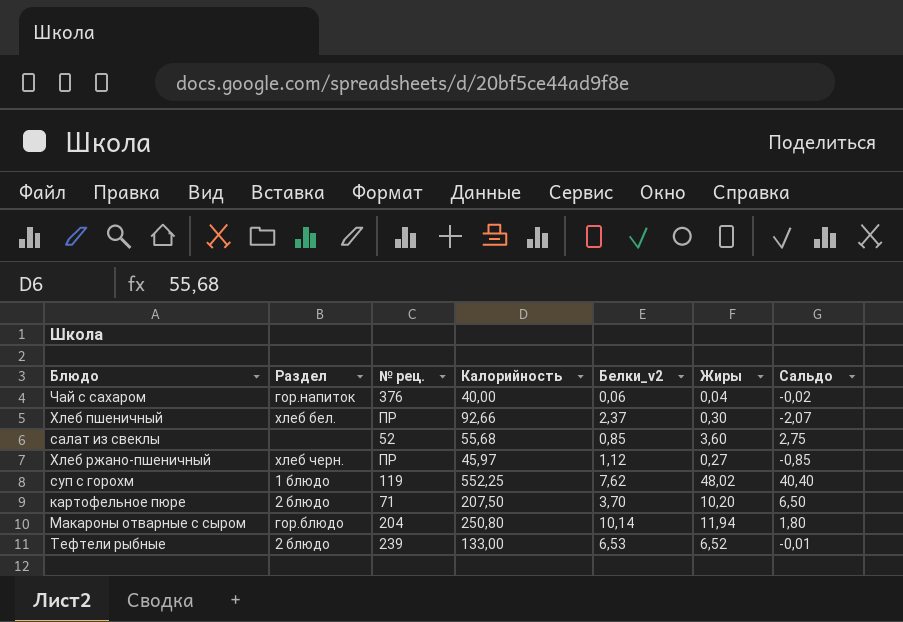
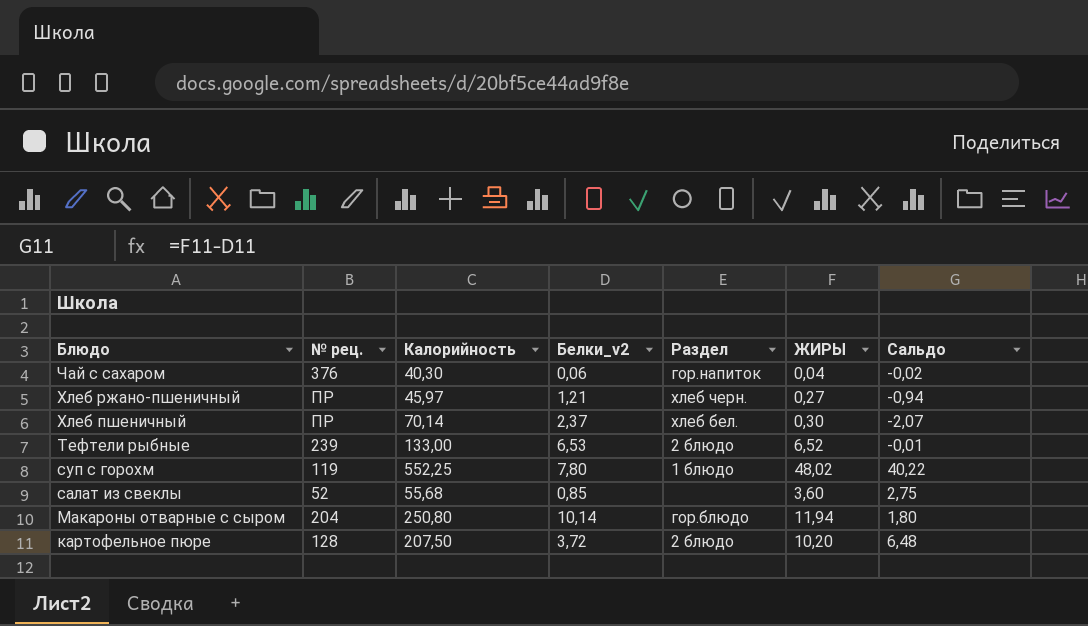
row order: none -> Блюдо descending
column Раздел | position: 2 -> 5
column name: Жиры -> ЖИРЫ
Чай с сахаром | Калорийность: 40,00 -> 40,30
Хлеб ржано-пшеничный | Белки_v2: 1,12 -> 1,21
Хлеб ржано-пшеничный | Сальдо: -0,85 -> -0,94
Хлеб пшеничный | Калорийность: 92,66 -> 70,14
суп с горохм | Белки_v2: 7,62 -> 7,80
суп с горохм | Сальдо: 40,40 -> 40,22
картофельное пюре | № рец.: 71 -> 128
картофельное пюре | Белки_v2: 3,70 -> 3,72
картофельное пюре | Сальдо: 6,50 -> 6,48

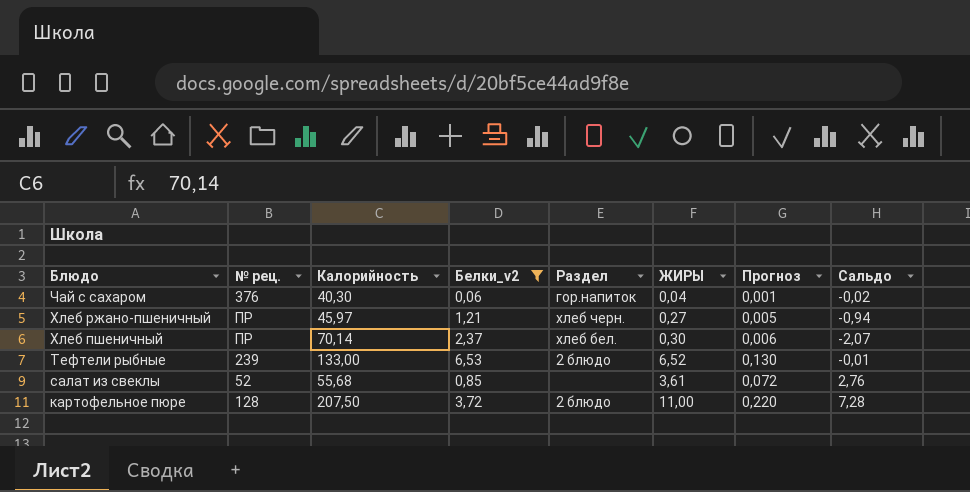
filter: none -> Белки_v2 <= 6,53
column Прогноз | formula: none -> [ЖИРЫ] * 0,02
салат из свеклы | ЖИРЫ: 3,60 -> 3,61
салат из свеклы | Сальдо: 2,75 -> 2,76
картофельное пюре | ЖИРЫ: 10,20 -> 11,00
картофельное пюре | Сальдо: 6,48 -> 7,28

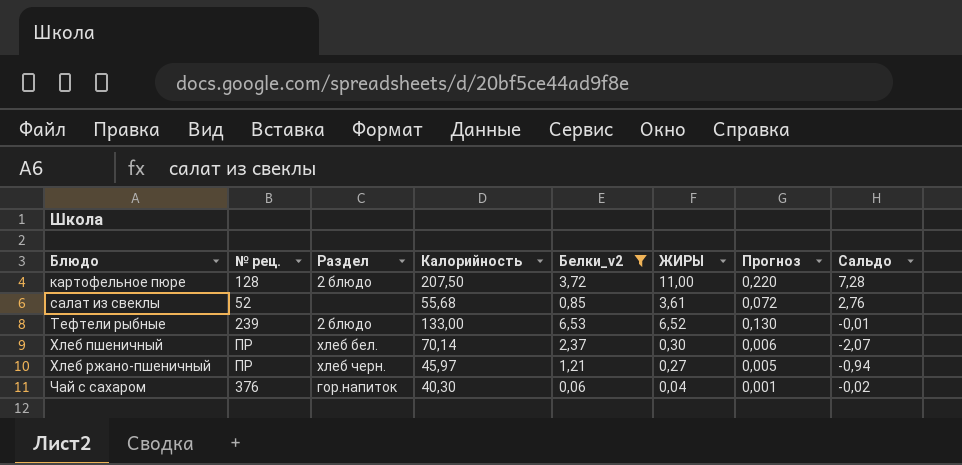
row order: Блюдо descending -> Блюдо ascending
column Раздел | position: 5 -> 3

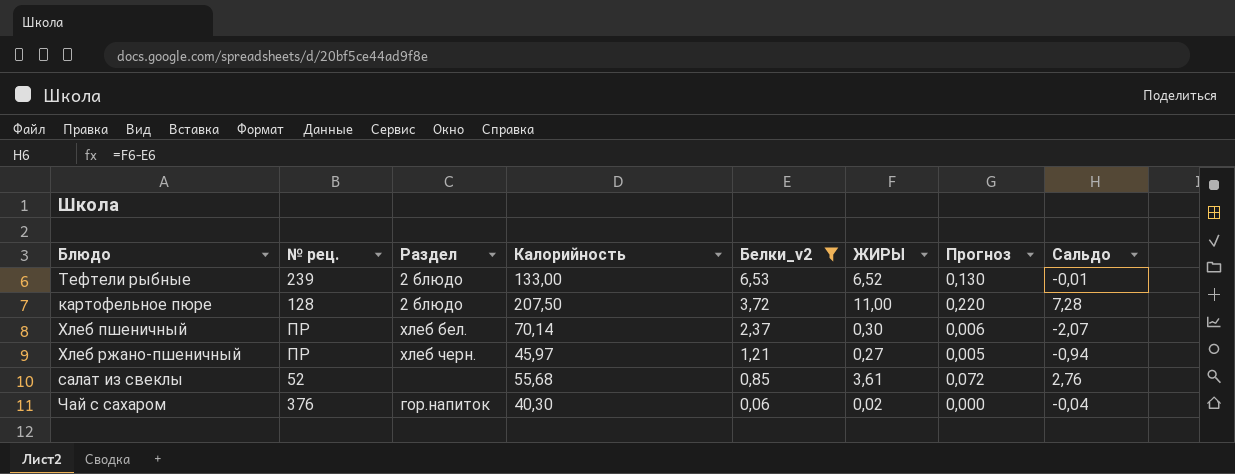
row order: Блюдо ascending -> Белки_v2 descending
Чай с сахаром | ЖИРЫ: 0,04 -> 0,02
Чай с сахаром | Прогноз: 0,001 -> 0,000
Чай с сахаром | Сальдо: -0,02 -> -0,04

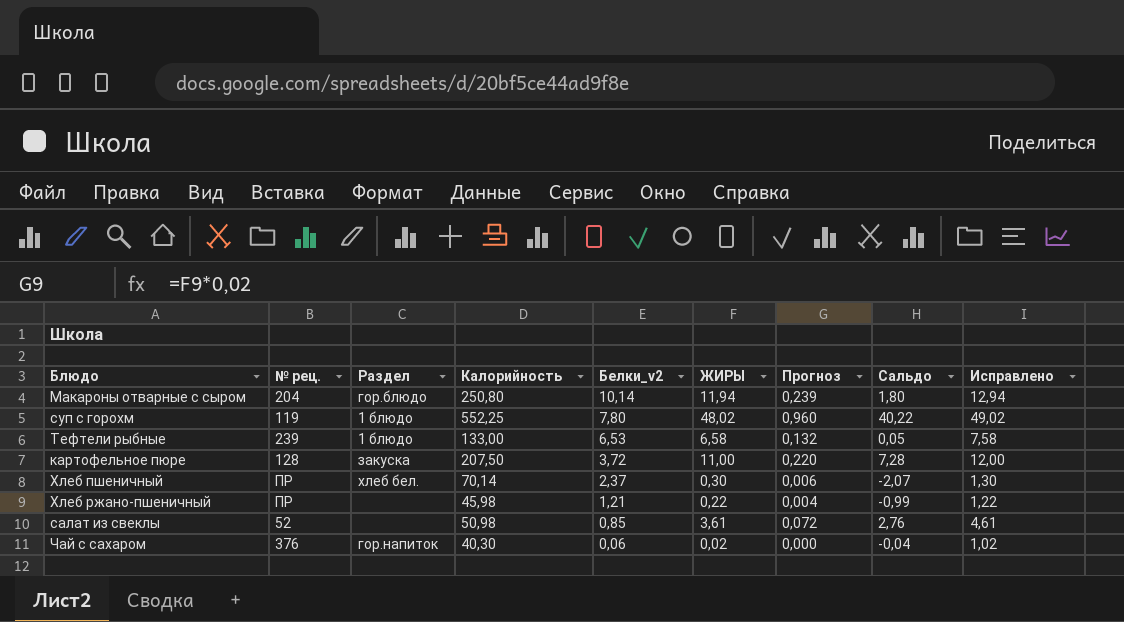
filter: Белки_v2 <= 6,53 -> none
column Исправлено | formula: none -> [ЖИРЫ] + 1
Тефтели рыбные | Раздел: 2 блюдо -> 1 блюдо
Тефтели рыбные | ЖИРЫ: 6,52 -> 6,58
Тефтели рыбные | Прогноз: 0,130 -> 0,132
Тефтели рыбные | Сальдо: -0,01 -> 0,05
картофельное пюре | Раздел: 2 блюдо -> закуска
Хлеб ржано-пшеничный | Раздел: хлеб черн. -> none
Хлеб ржано-пшеничный | Калорийность: 45,97 -> 45,98
Хлеб ржано-пшеничный | ЖИРЫ: 0,27 -> 0,22
Хлеб ржано-пшеничный | Прогноз: 0,005 -> 0,004
Хлеб ржано-пшеничный | Сальдо: -0,94 -> -0,99
салат из свеклы | Калорийность: 55,68 -> 50,98

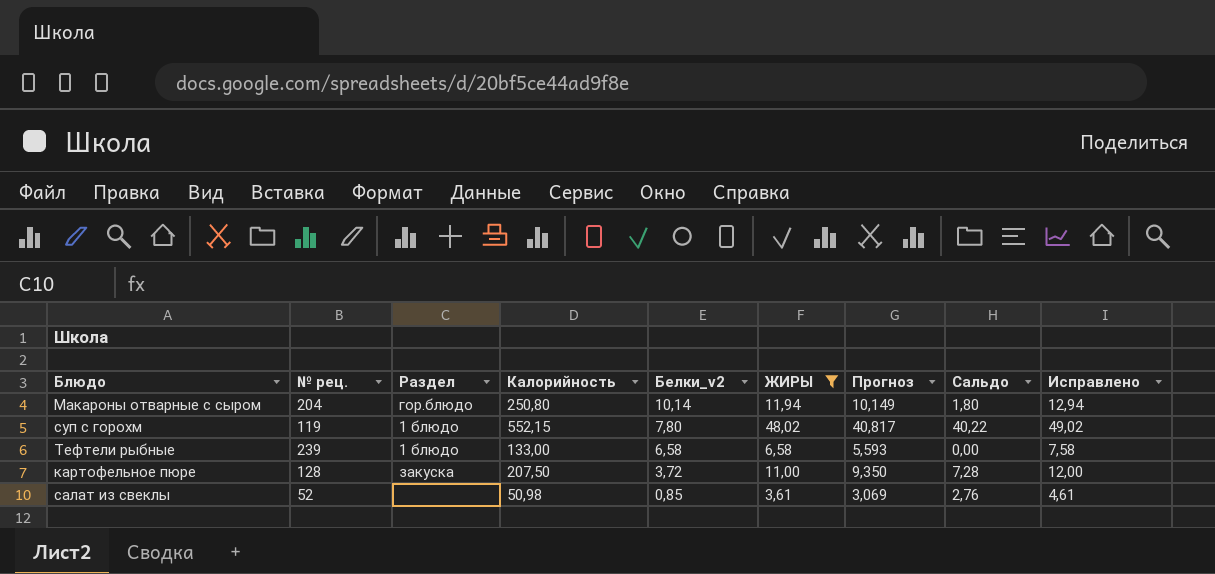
filter: none -> ЖИРЫ >= 3,61
column Прогноз | formula: [ЖИРЫ] * 0,02 -> [ЖИРЫ] * 0,85
суп с горохм | Калорийность: 552,25 -> 552,15
Тефтели рыбные | Белки_v2: 6,53 -> 6,58
Тефтели рыбные | Сальдо: 0,05 -> 0,00

